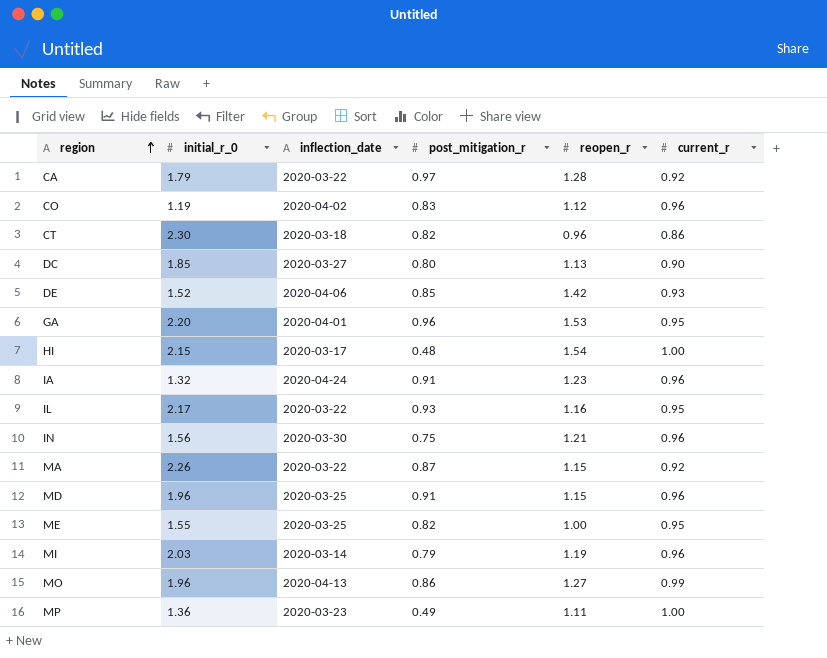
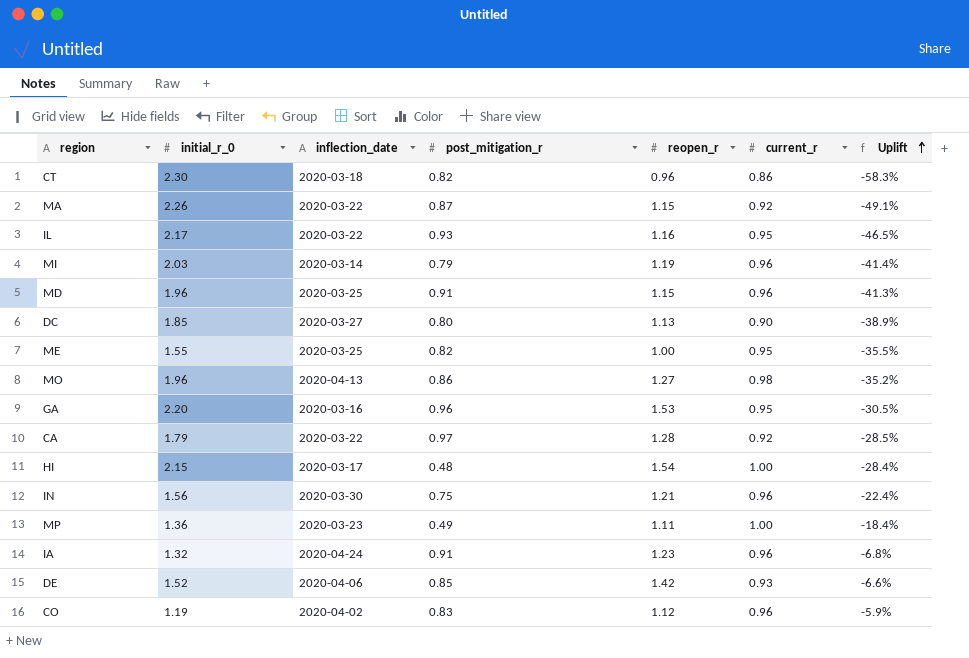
row order: region ascending -> Uplift ascending
column Uplift | formula: none -> ([reopen_r] - [initial_r_0]) / [initial_r_0]
MO | current_r: 0.99 -> 0.98
GA | inflection_date: 2020-04-01 -> 2020-03-16

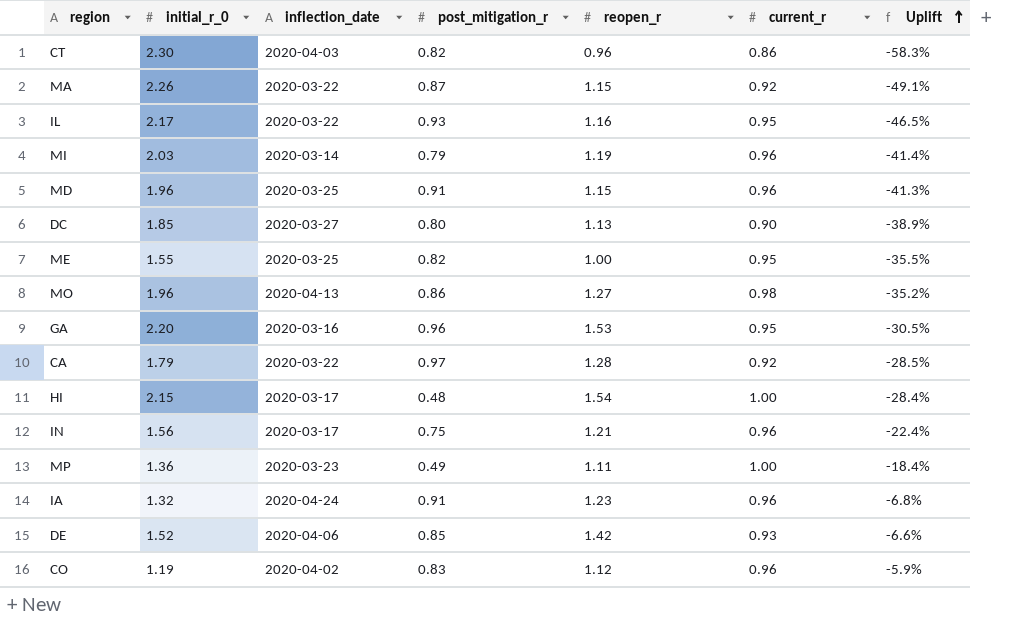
CT | inflection_date: 2020-03-18 -> 2020-04-03
IN | inflection_date: 2020-03-30 -> 2020-03-17

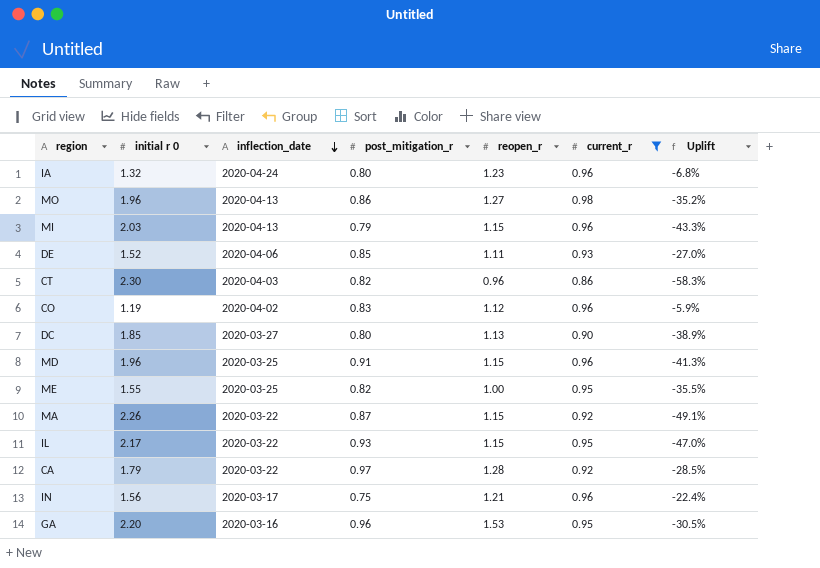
filter: none -> current_r != 1.00
row order: Uplift ascending -> inflection_date descending
column name: initial_r_0 -> initial r 0
IA | post_mitigation_r: 0.91 -> 0.80
MI | inflection_date: 2020-03-14 -> 2020-04-13
MI | reopen_r: 1.19 -> 1.15
MI | Uplift: -41.4% -> -43.3%
DE | reopen_r: 1.42 -> 1.11
DE | Uplift: -6.6% -> -27.0%
IL | reopen_r: 1.16 -> 1.15
IL | Uplift: -46.5% -> -47.0%

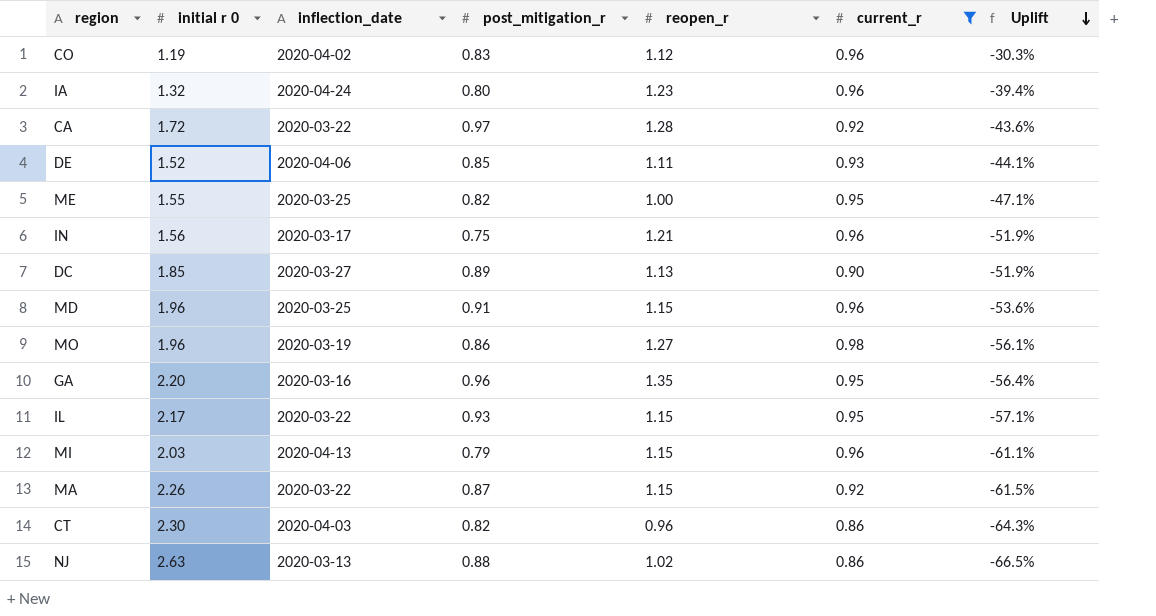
row order: inflection_date descending -> Uplift descending
column Uplift | formula: ([reopen_r] - [initial r 0]) / [initial r 0] -> ([post_mitigation_r] - [initial r 0]) / [initial r 0]
CA | initial r 0: 1.79 -> 1.72
DC | post_mitigation_r: 0.80 -> 0.89
MO | inflection_date: 2020-04-13 -> 2020-03-19
GA | reopen_r: 1.53 -> 1.35
row NJ: none -> 2.63 | 2020-03-13 | 0.88 | 1.02 | 0.86 | -66.5%

